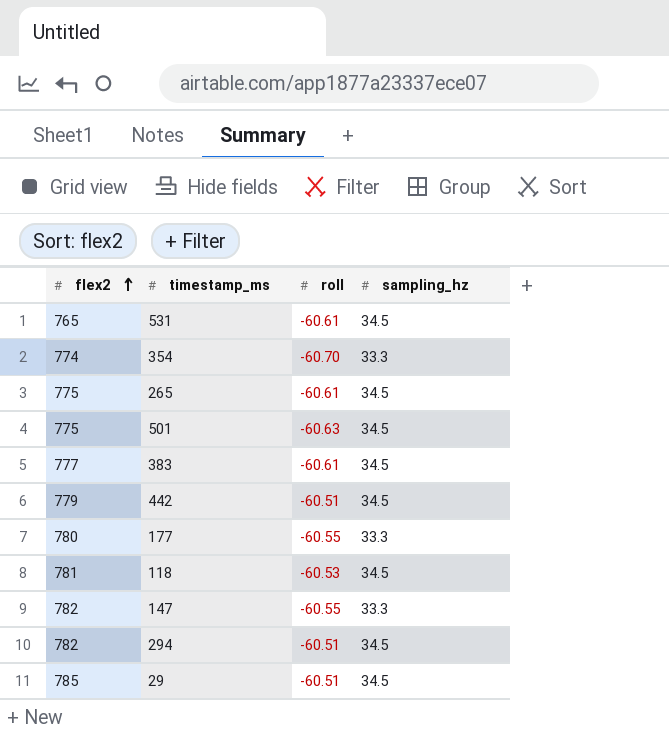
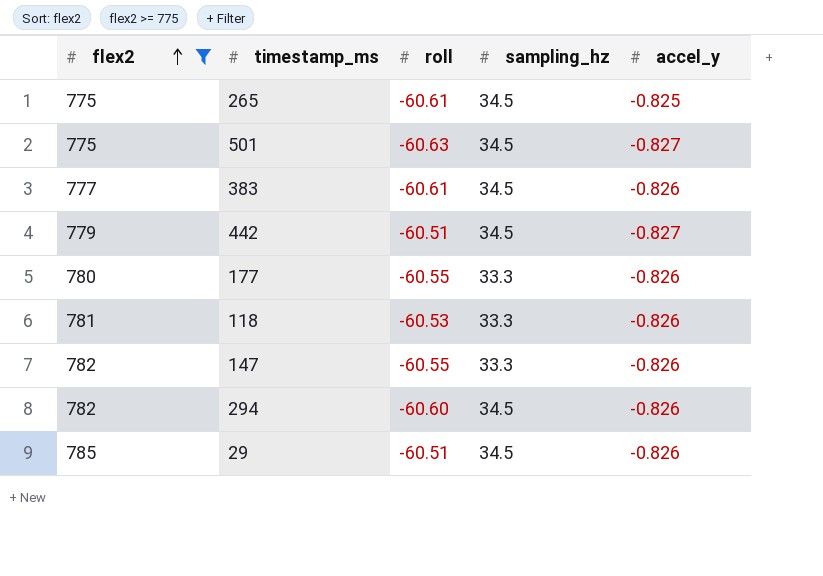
filter: none -> flex2 >= 775
column accel_y | position: none -> 5
118 | sampling_hz: 34.5 -> 33.3
294 | roll: -60.51 -> -60.60

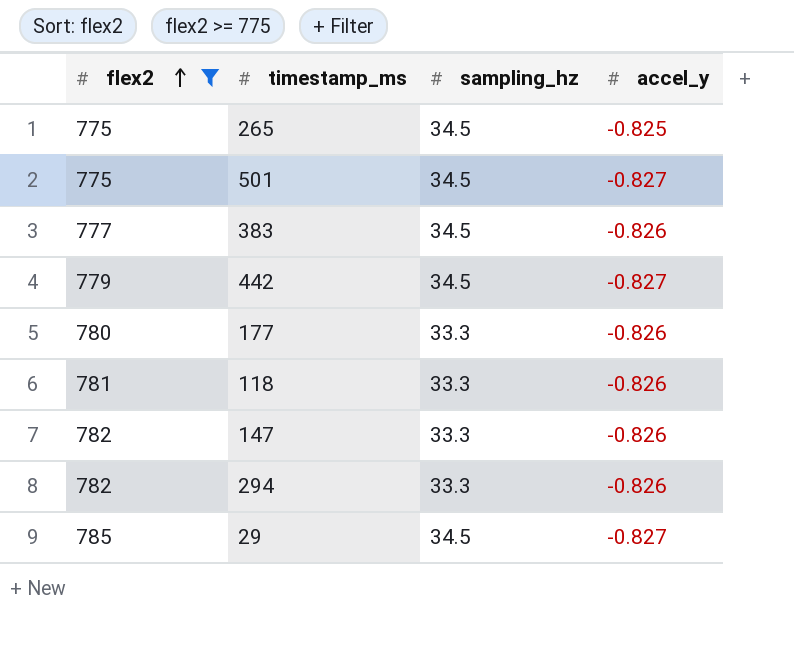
column roll | position: 3 -> none
294 | sampling_hz: 34.5 -> 33.3
29 | accel_y: -0.826 -> -0.827

